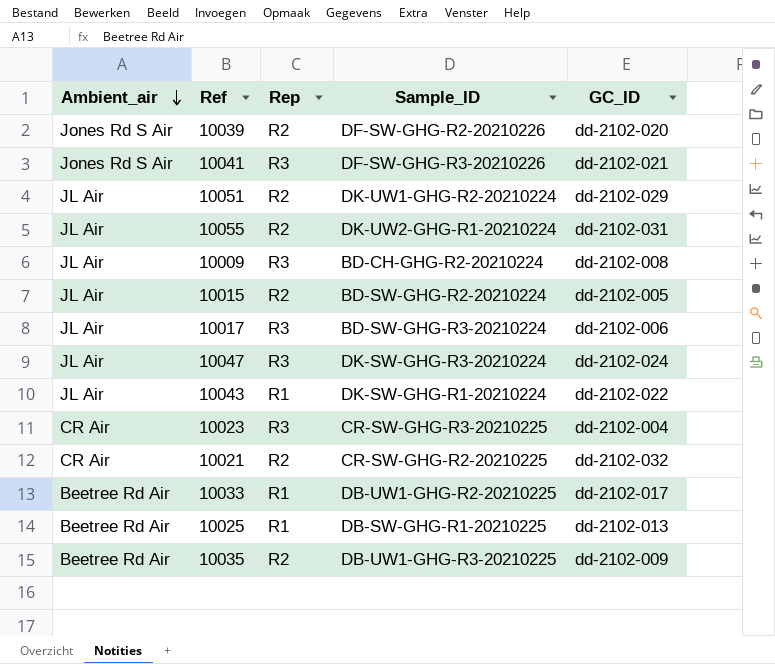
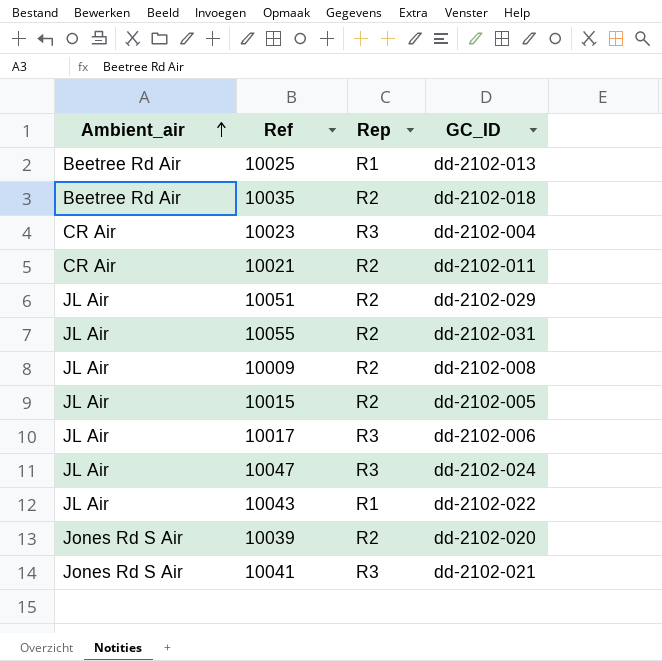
row order: Ambient_air descending -> Ambient_air ascending
column Sample_ID | position: 4 -> none
row 10033: Beetree Rd Air | R1 | DB-UW1-GHG-R2-20210225 | dd-2102-017 -> none
10035 | GC_ID: dd-2102-009 -> dd-2102-018
10021 | GC_ID: dd-2102-032 -> dd-2102-011
10009 | Rep: R3 -> R2

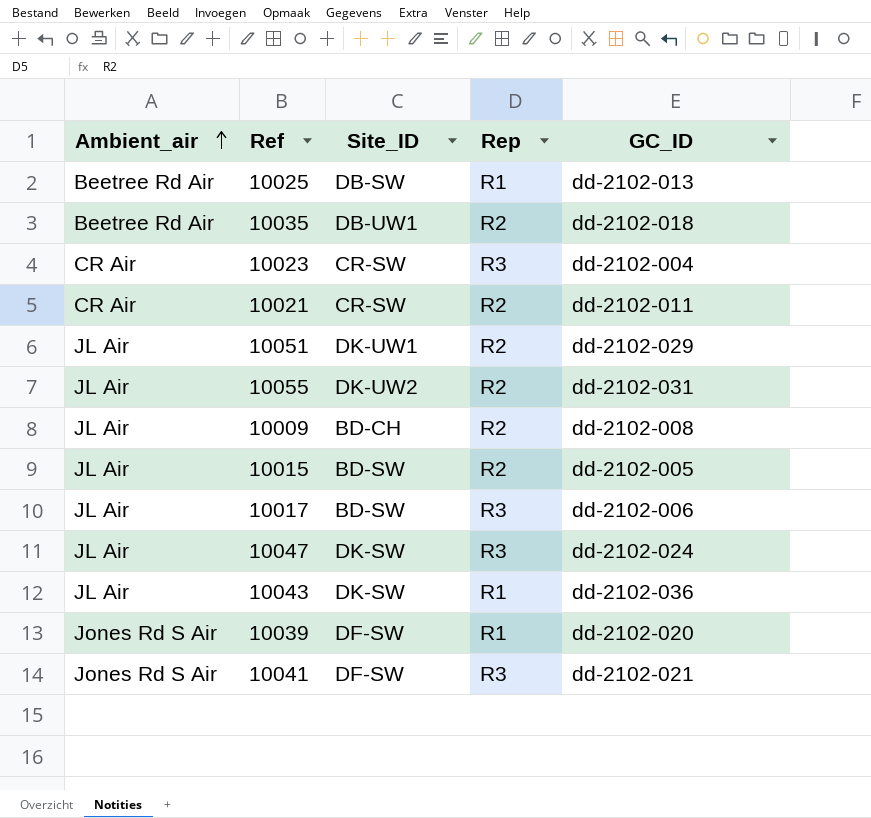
column Site_ID | position: none -> 3
10043 | GC_ID: dd-2102-022 -> dd-2102-036
10039 | Rep: R2 -> R1

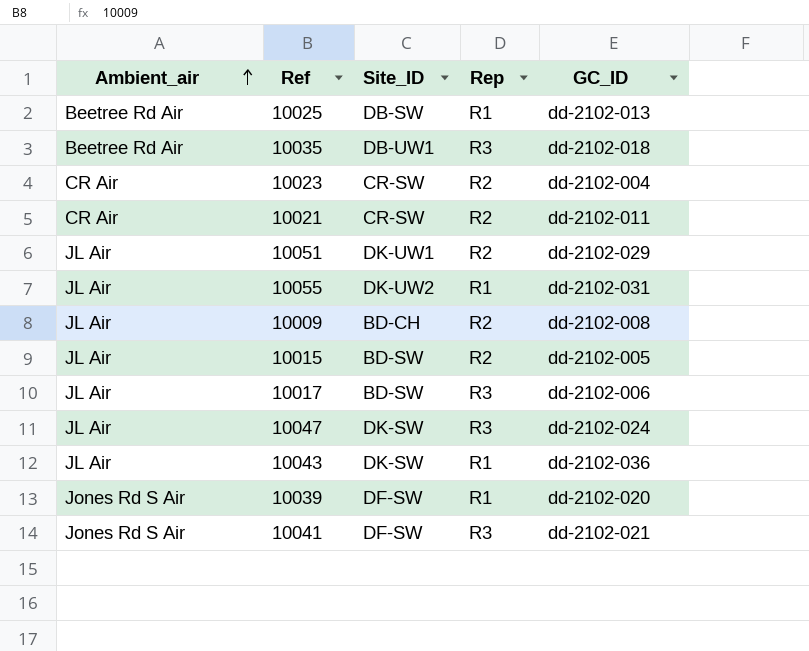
10035 | Rep: R2 -> R3
10023 | Rep: R3 -> R2
10055 | Rep: R2 -> R1

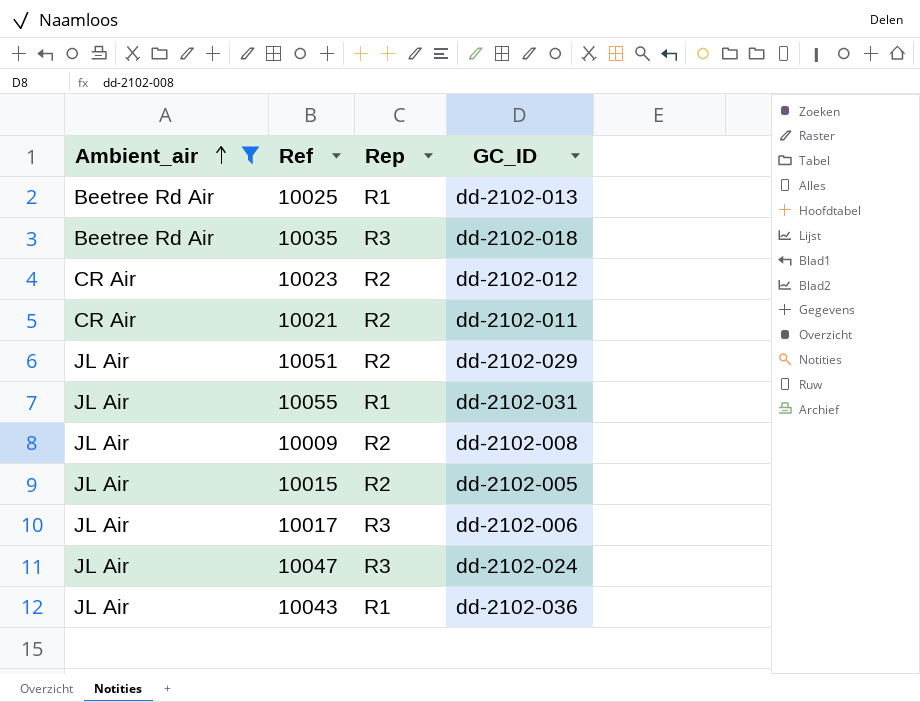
filter: none -> Ambient_air != Jones Rd S Air
column Site_ID | position: 3 -> none
10023 | GC_ID: dd-2102-004 -> dd-2102-012

